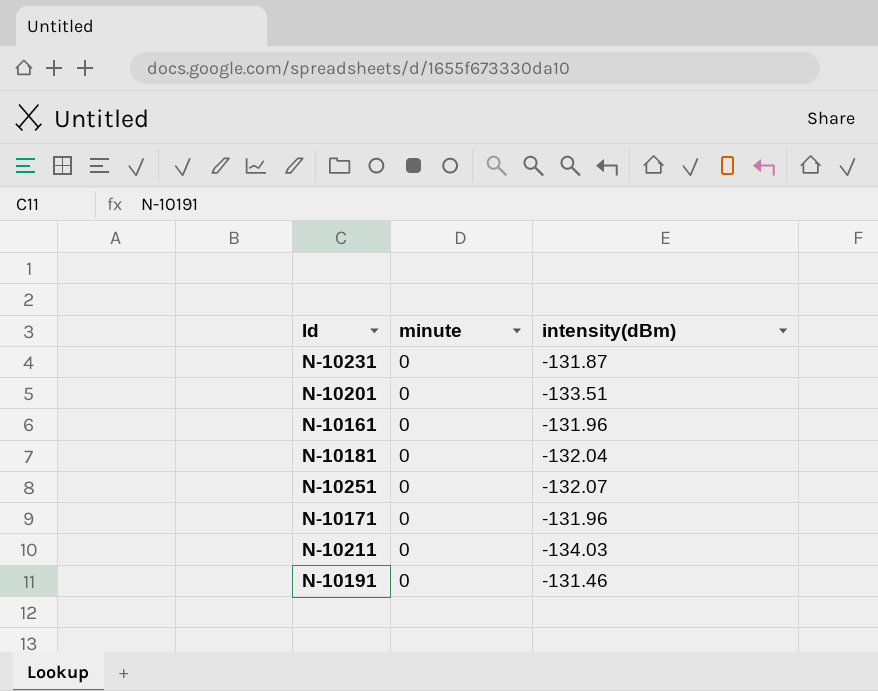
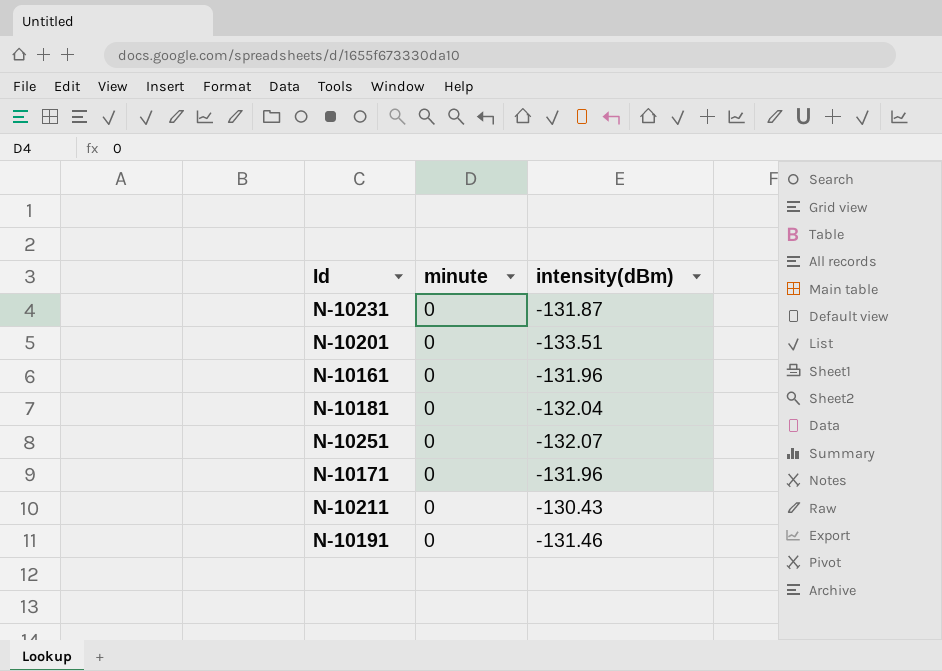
N-10211 | intensity(dBm): -134.03 -> -130.43

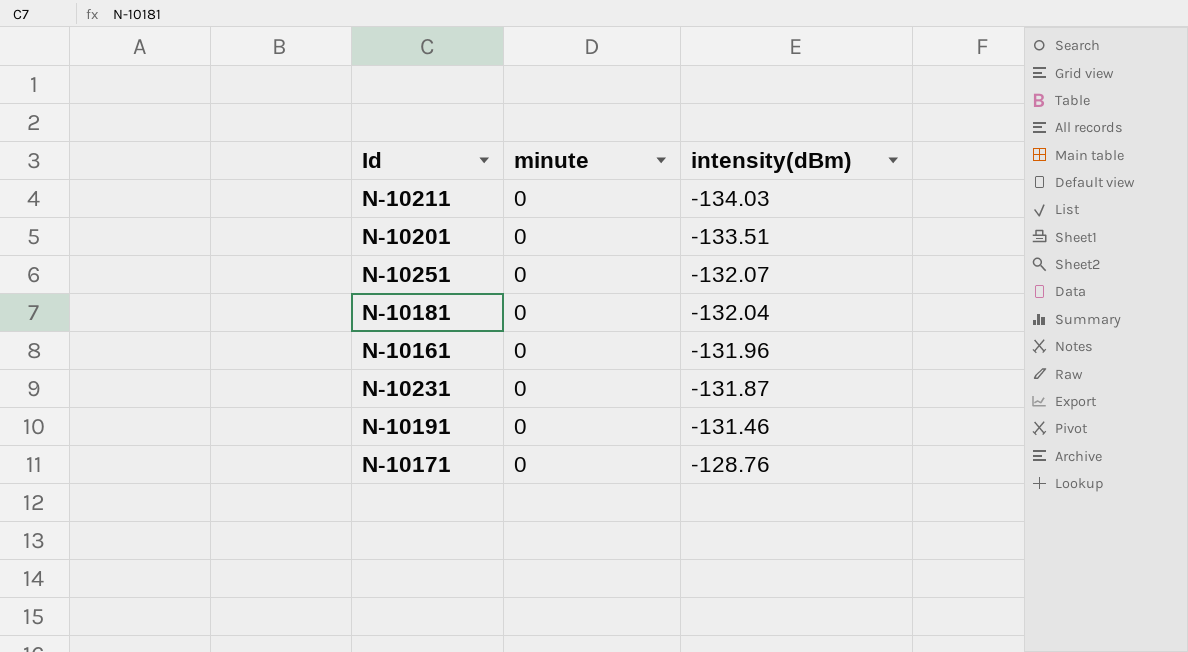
row order: none -> intensity(dBm) ascending
N-10211 | intensity(dBm): -130.43 -> -134.03
N-10171 | intensity(dBm): -131.96 -> -128.76

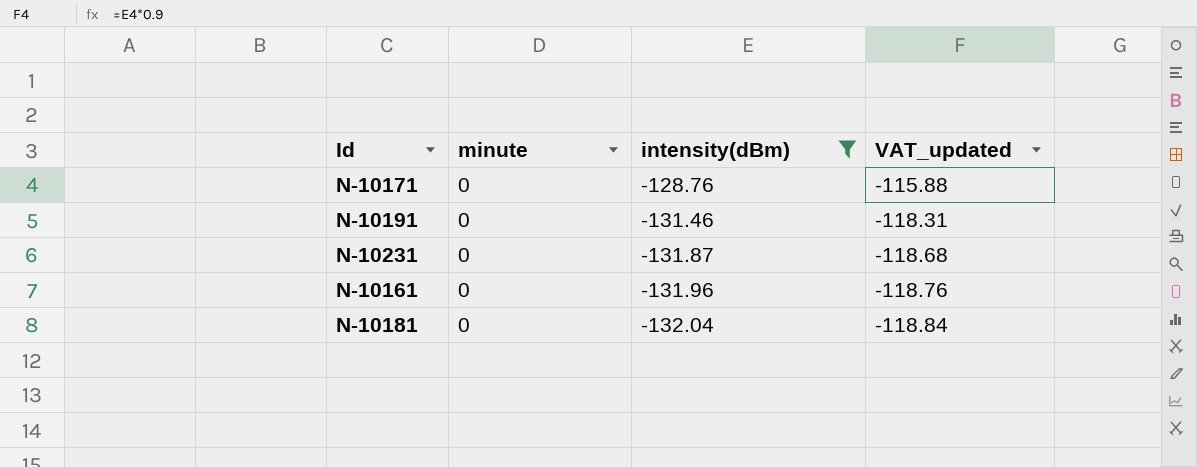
filter: none -> intensity(dBm) >= -132.04
row order: intensity(dBm) ascending -> intensity(dBm) descending
column VAT_updated | formula: none -> [intensity(dBm)] * 0.9

